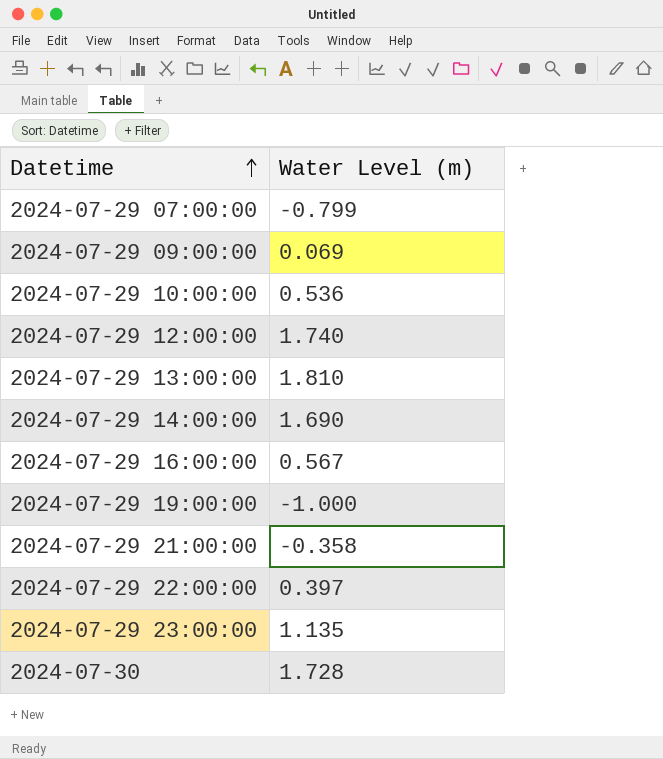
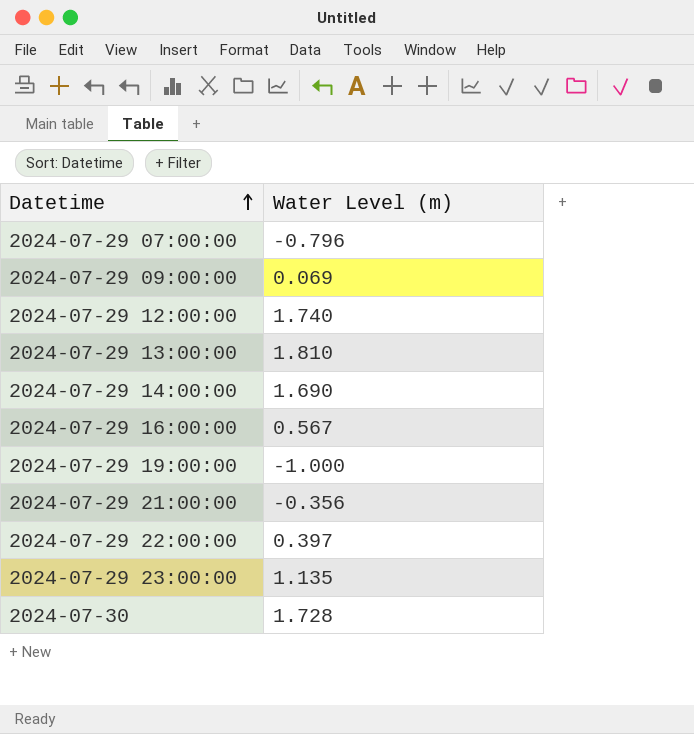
row 2024-07-29 10:00:00: 0.536 -> none
2024-07-29 07:00:00 | Water Level (m): -0.799 -> -0.796
2024-07-29 21:00:00 | Water Level (m): -0.358 -> -0.356

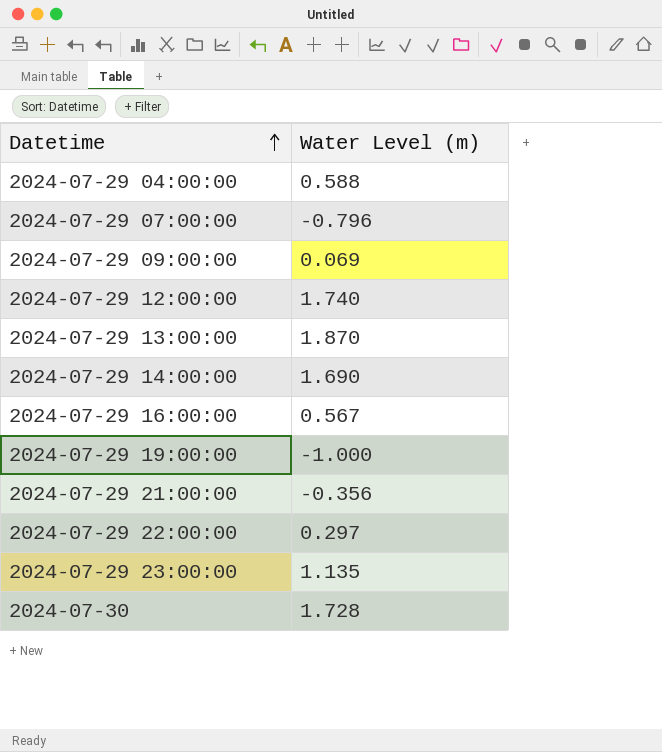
row 2024-07-29 04:00:00: none -> 0.588
2024-07-29 13:00:00 | Water Level (m): 1.810 -> 1.870
2024-07-29 22:00:00 | Water Level (m): 0.397 -> 0.297

